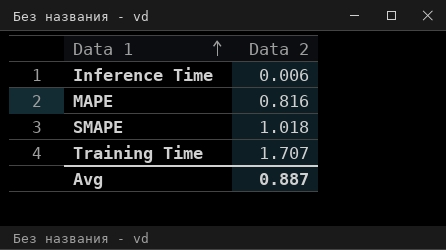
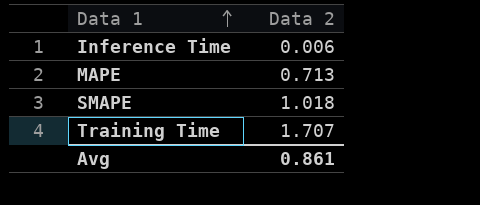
MAPE | Data 2: 0.816 -> 0.713
Avg | Data 2: 0.887 -> 0.861

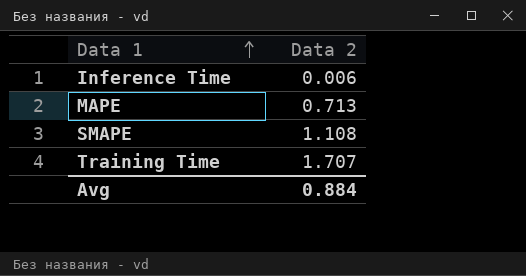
SMAPE | Data 2: 1.018 -> 1.108
Avg | Data 2: 0.861 -> 0.884

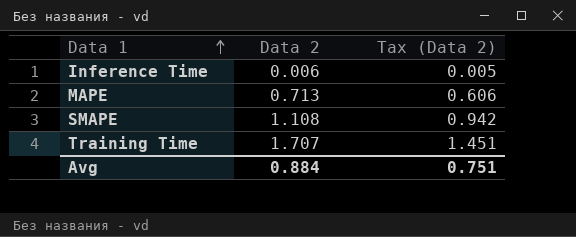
column Tax (Data 2) | formula: none -> [Data 2] * 0.85

